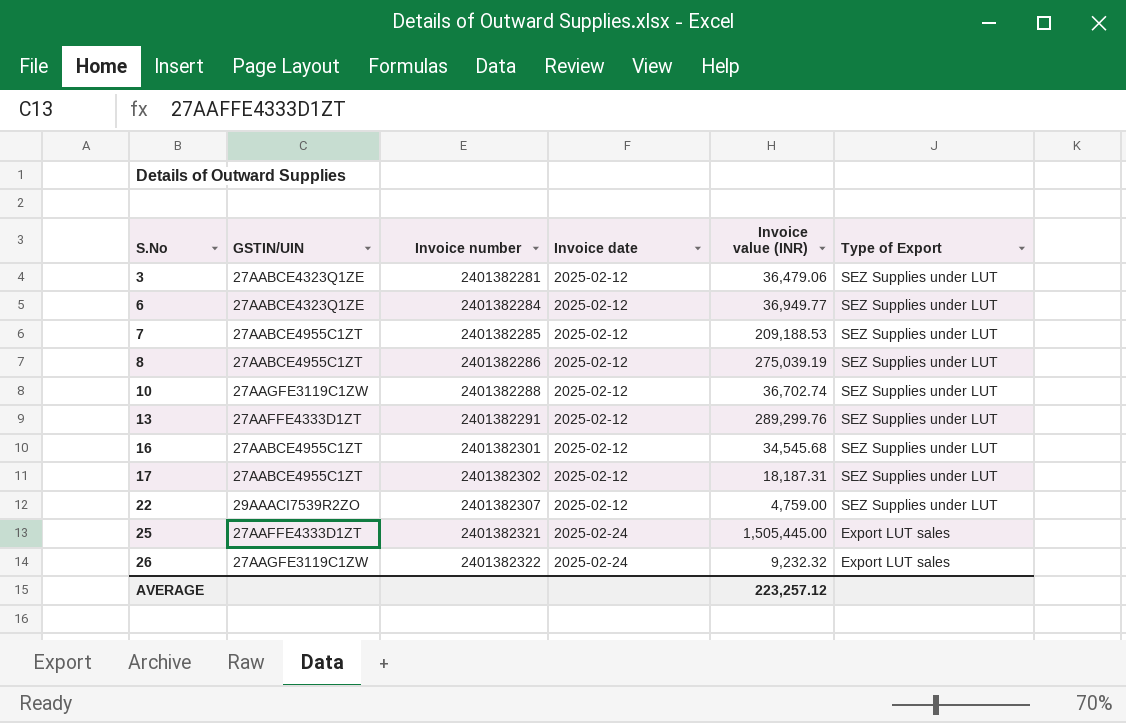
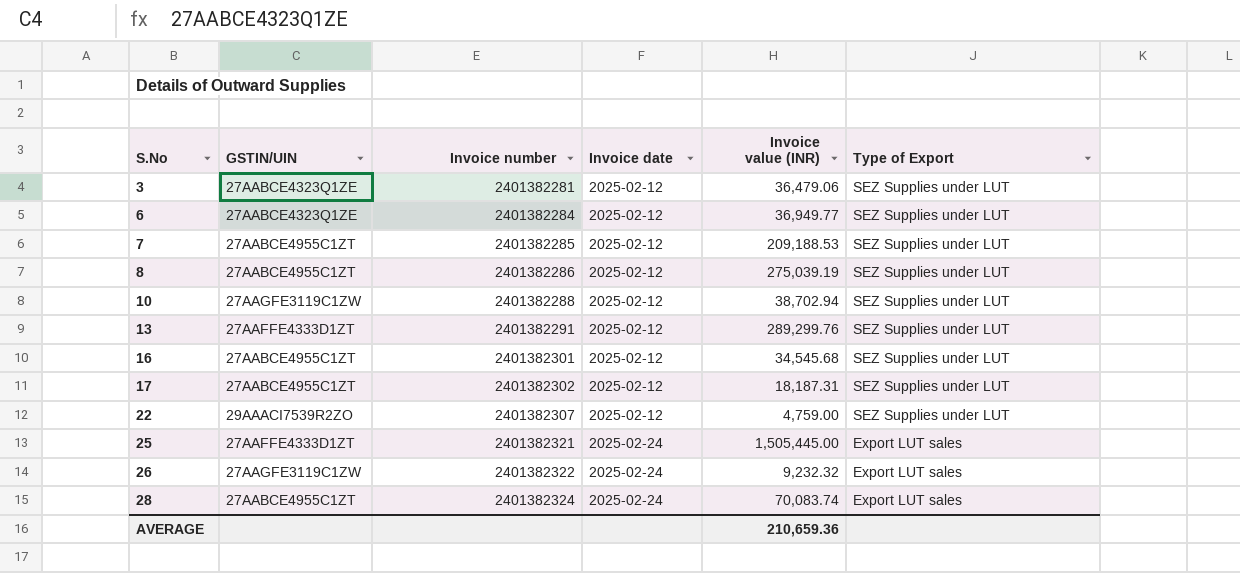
10 | Invoice value (INR): 36,702.74 -> 38,702.94
row 28: none -> 27AABCE4955C1ZT | 2401382324 | 2025-02-24 | 70,083.74 | Export LUT sales
AVERAGE | Invoice value (INR): 223,257.12 -> 210,659.36

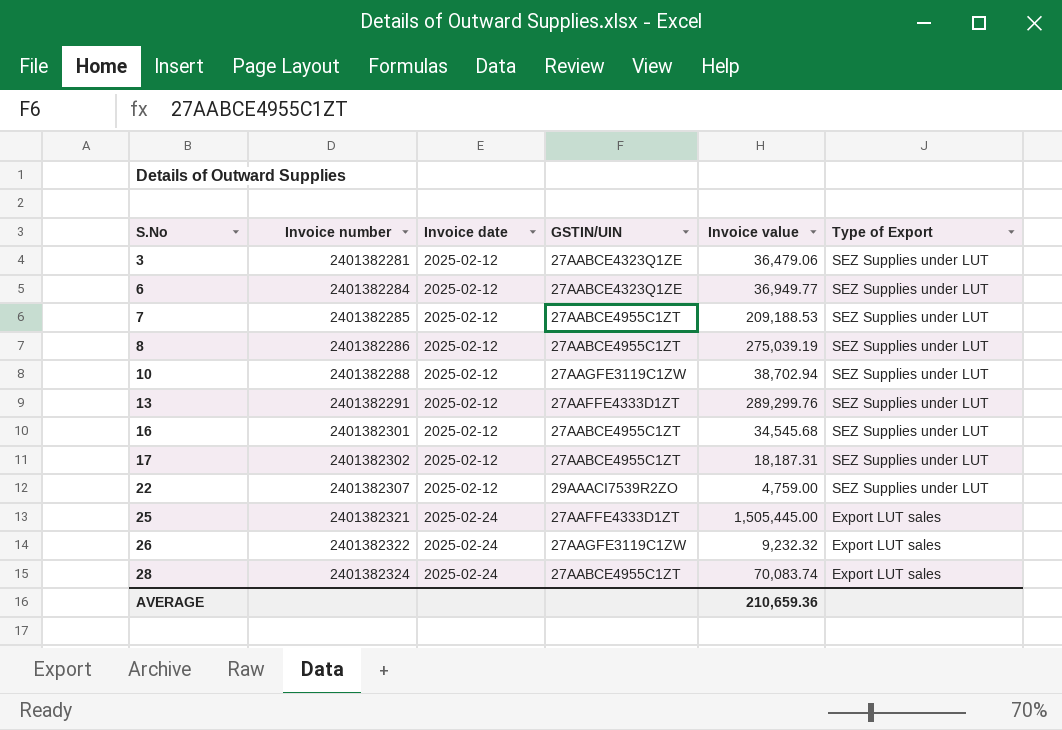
column GSTIN/UIN | position: 2 -> 4
column name: Invoice value (INR) -> Invoice value

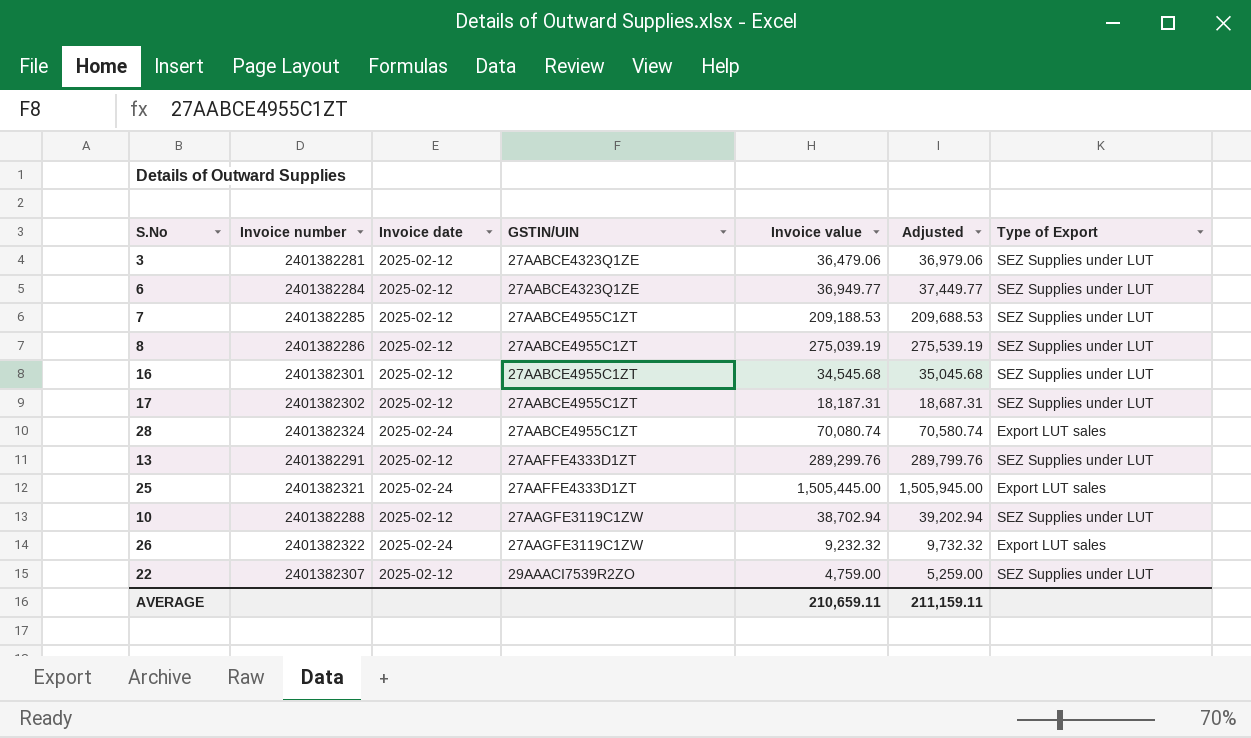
row order: S.No ascending -> GSTIN/UIN ascending
column Adjusted | formula: none -> [Invoice value] + 500
28 | Invoice value: 70,083.74 -> 70,080.74
AVERAGE | Invoice value: 210,659.36 -> 210,659.11

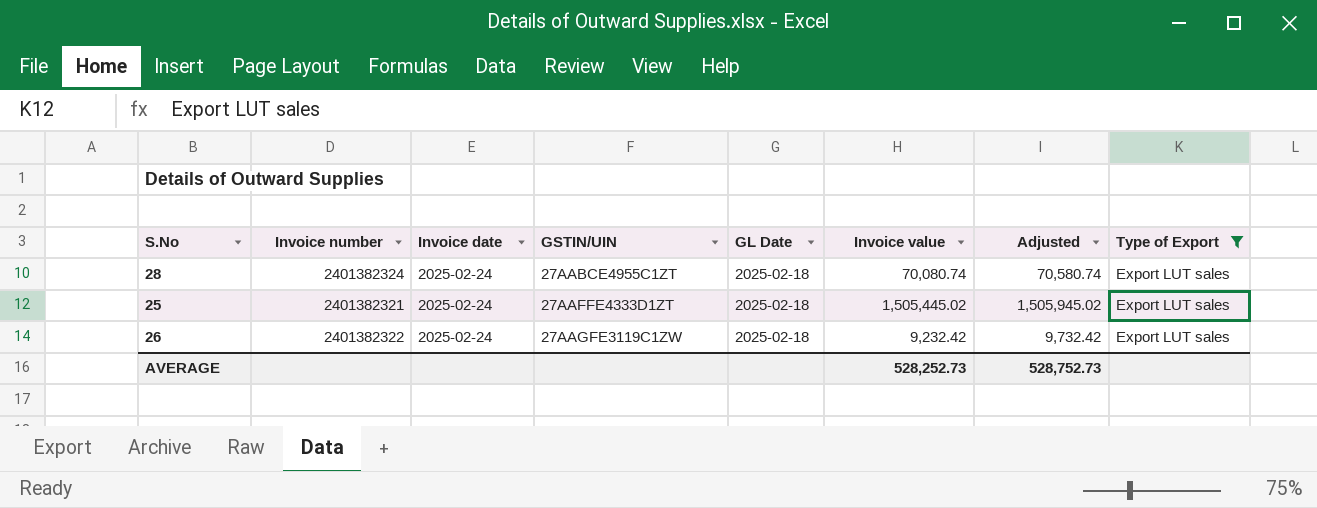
filter: none -> Type of Export = Export LUT sales
column GL Date | position: none -> 5
25 | Invoice value: 1,505,445.00 -> 1,505,445.02
25 | Adjusted: 1,505,945.00 -> 1,505,945.02
26 | Invoice value: 9,232.32 -> 9,232.42
26 | Adjusted: 9,732.32 -> 9,732.42
AVERAGE | Invoice value: 210,659.11 -> 528,252.73
AVERAGE | Adjusted: 211,159.11 -> 528,752.73

